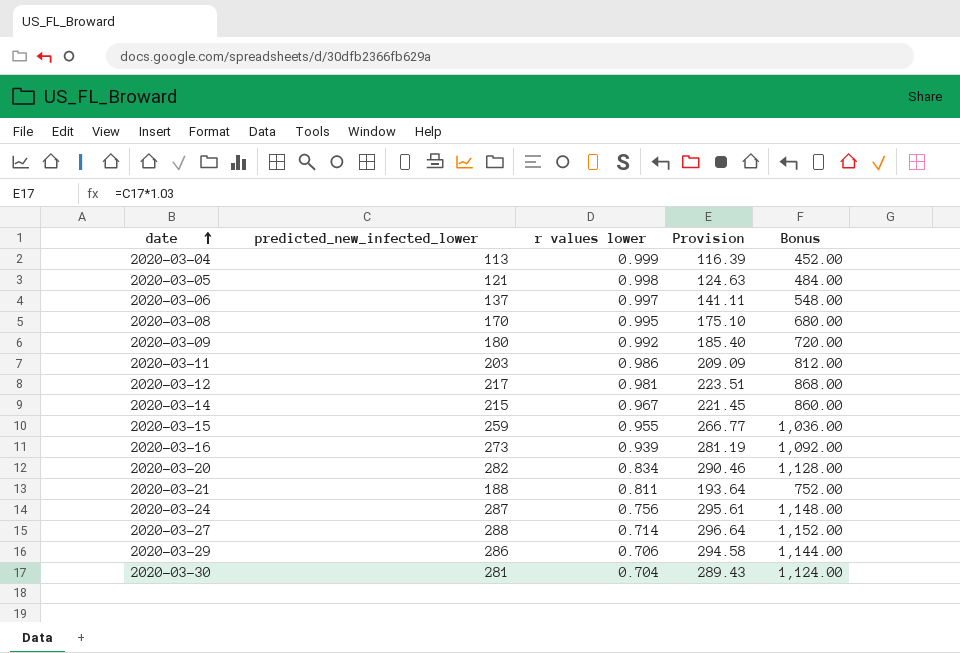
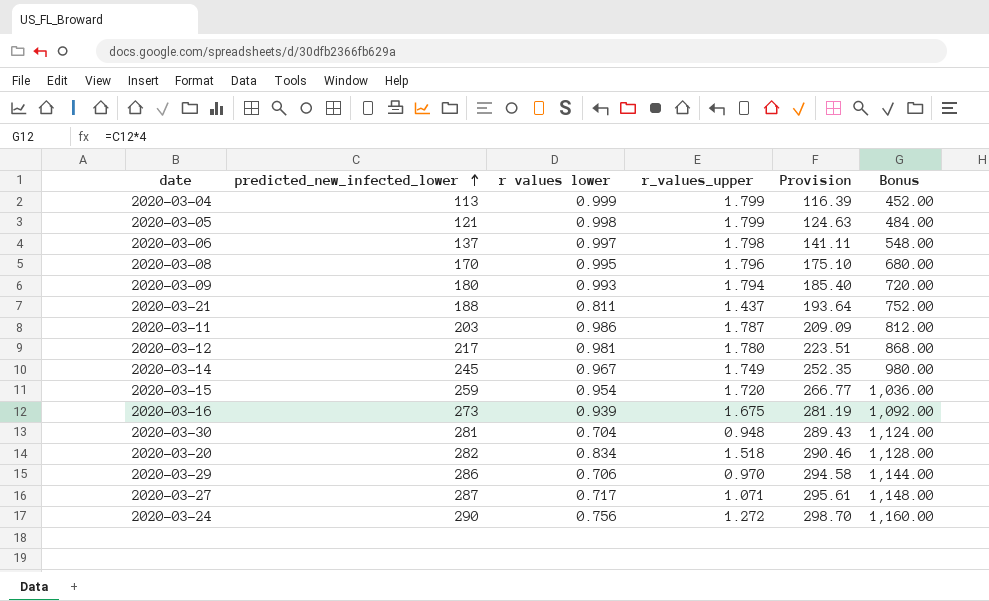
row order: date ascending -> predicted_new_infected_lower ascending
column r_values_upper | position: none -> 4
2020-03-09 | r values lower: 0.992 -> 0.993
2020-03-14 | predicted_new_infected_lower: 215 -> 245
2020-03-14 | Provision: 221.45 -> 252.35
2020-03-14 | Bonus: 860.00 -> 980.00
2020-03-15 | r values lower: 0.955 -> 0.954
2020-03-27 | predicted_new_infected_lower: 288 -> 287
2020-03-27 | r values lower: 0.714 -> 0.717
2020-03-27 | Provision: 296.64 -> 295.61
2020-03-27 | Bonus: 1,152.00 -> 1,148.00
2020-03-24 | predicted_new_infected_lower: 287 -> 290
2020-03-24 | Provision: 295.61 -> 298.70
2020-03-24 | Bonus: 1,148.00 -> 1,160.00

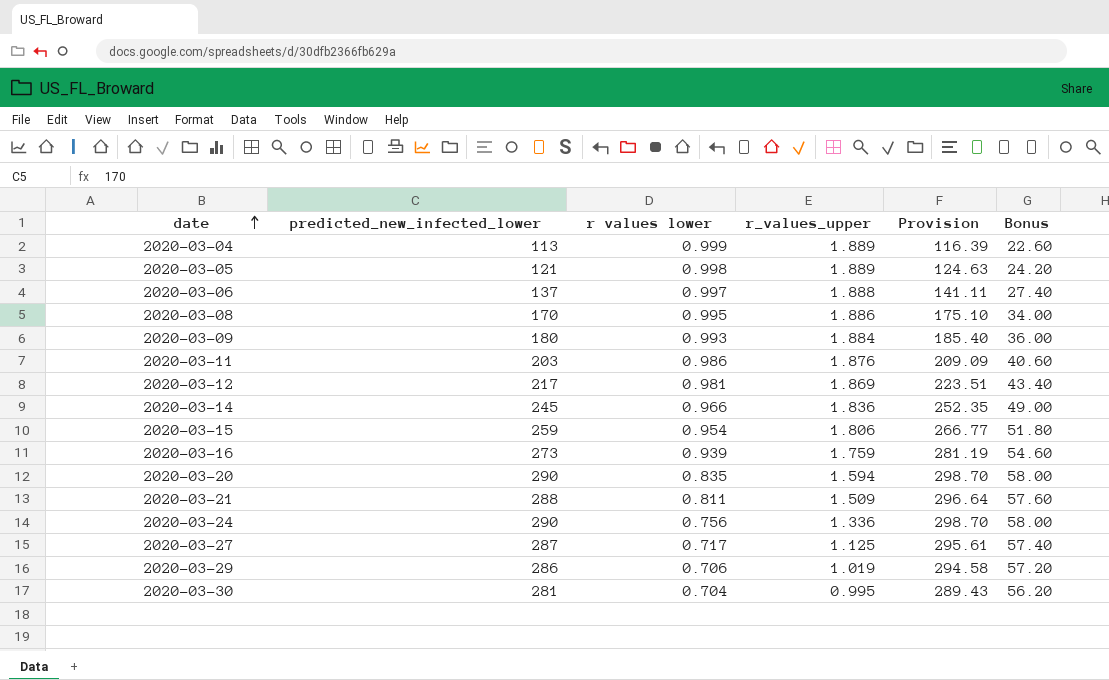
row order: predicted_new_infected_lower ascending -> date ascending
column Bonus | formula: [predicted_new_infected_lower] * 4 -> [predicted_new_infected_lower] * 0.2
2020-03-04 | r_values_upper: 1.799 -> 1.889
2020-03-05 | r_values_upper: 1.799 -> 1.889
2020-03-06 | r_values_upper: 1.798 -> 1.888
2020-03-08 | r_values_upper: 1.796 -> 1.886
2020-03-09 | r_values_upper: 1.794 -> 1.884
2020-03-11 | r_values_upper: 1.787 -> 1.876
2020-03-12 | r_values_upper: 1.780 -> 1.869
2020-03-14 | r values lower: 0.967 -> 0.966
2020-03-14 | r_values_upper: 1.749 -> 1.836
2020-03-15 | r_values_upper: 1.720 -> 1.806
2020-03-16 | r_values_upper: 1.675 -> 1.759
2020-03-20 | predicted_new_infected_lower: 282 -> 290
2020-03-20 | r values lower: 0.834 -> 0.835
2020-03-20 | r_values_upper: 1.518 -> 1.594
2020-03-20 | Provision: 290.46 -> 298.70
2020-03-21 | predicted_new_infected_lower: 188 -> 288
2020-03-21 | r_values_upper: 1.437 -> 1.509
2020-03-21 | Provision: 193.64 -> 296.64
2020-03-24 | r_values_upper: 1.272 -> 1.336
2020-03-27 | r_values_upper: 1.071 -> 1.125
2020-03-29 | r_values_upper: 0.970 -> 1.019
2020-03-30 | r_values_upper: 0.948 -> 0.995

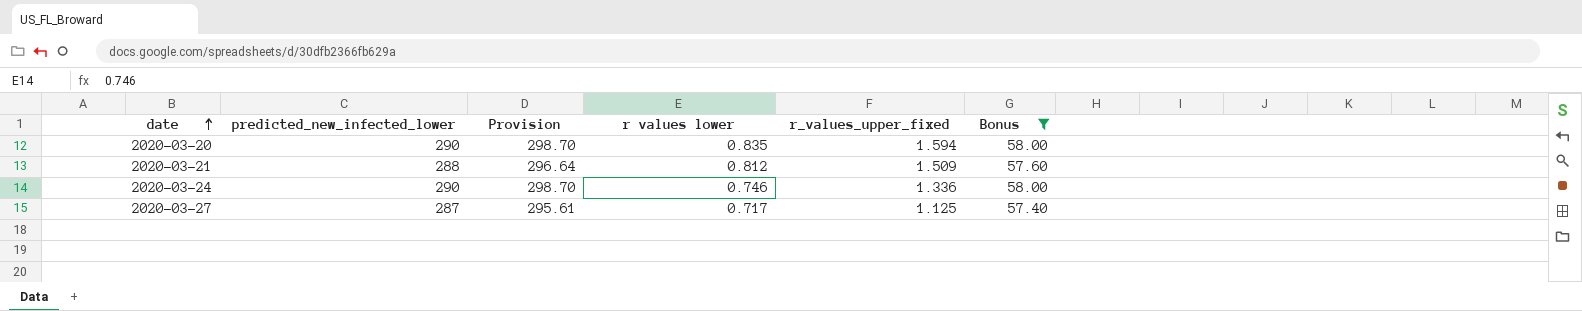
filter: none -> Bonus >= 57.40
column Provision | position: 5 -> 3
column name: r_values_upper -> r_values_upper_fixed
2020-03-21 | r values lower: 0.811 -> 0.812
2020-03-24 | r values lower: 0.756 -> 0.746

